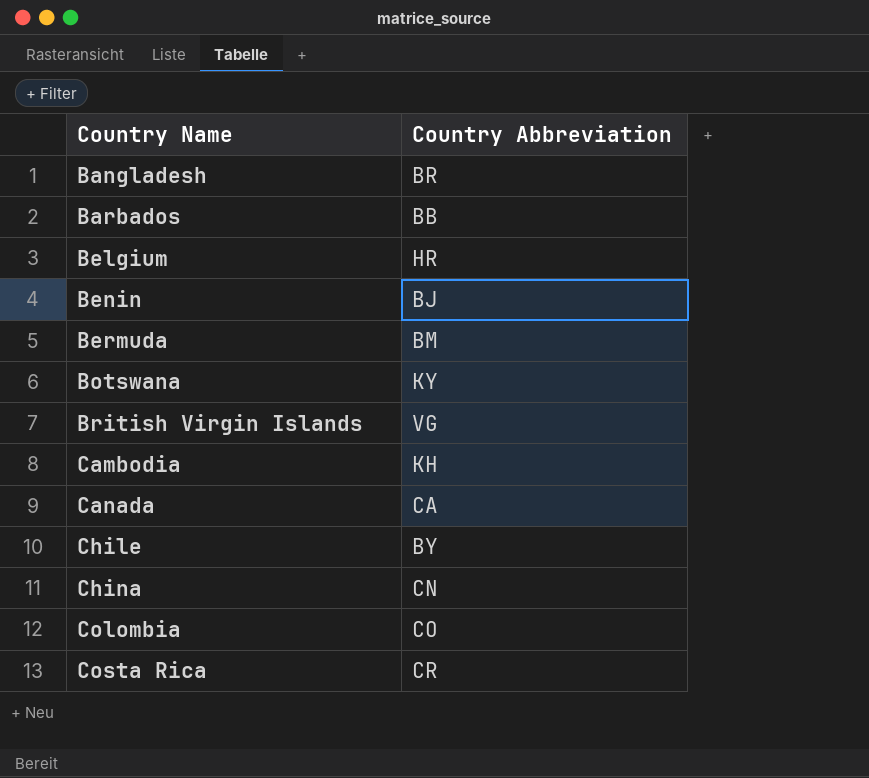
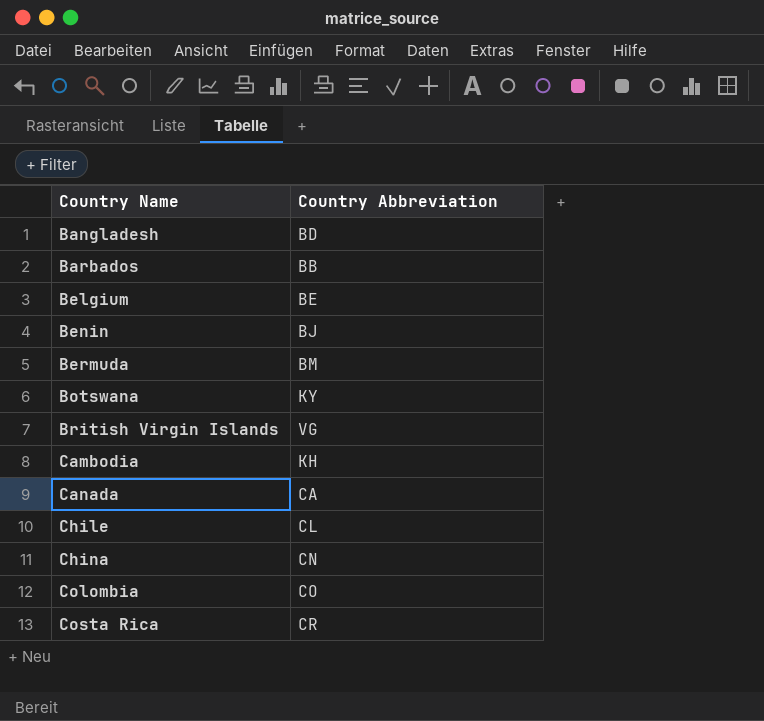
Bangladesh | Country Abbreviation: BR -> BD
Belgium | Country Abbreviation: HR -> BE
Chile | Country Abbreviation: BY -> CL

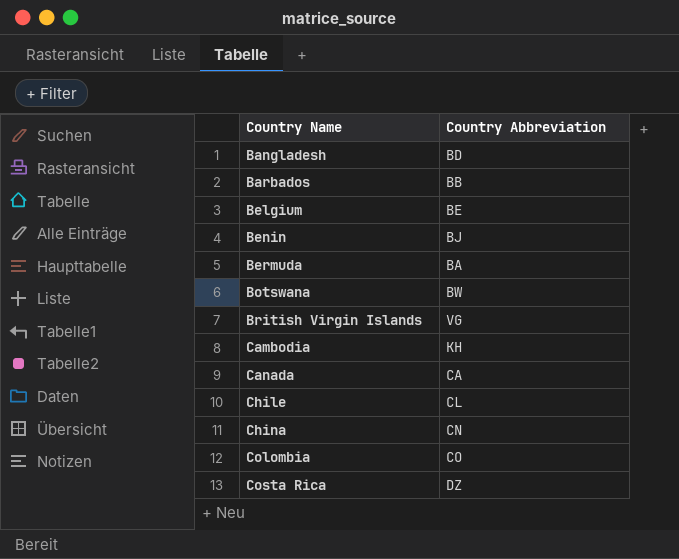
Bermuda | Country Abbreviation: BM -> BA
Botswana | Country Abbreviation: KY -> BW
Costa Rica | Country Abbreviation: CR -> DZ

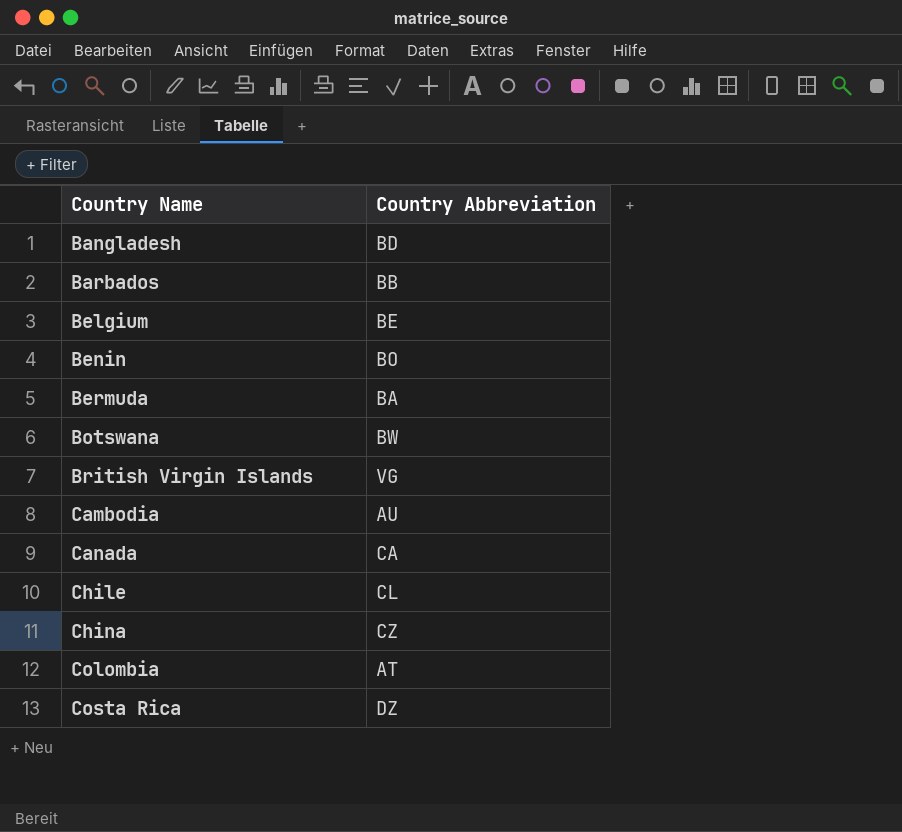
Benin | Country Abbreviation: BJ -> BO
Cambodia | Country Abbreviation: KH -> AU
China | Country Abbreviation: CN -> CZ
Colombia | Country Abbreviation: CO -> AT

